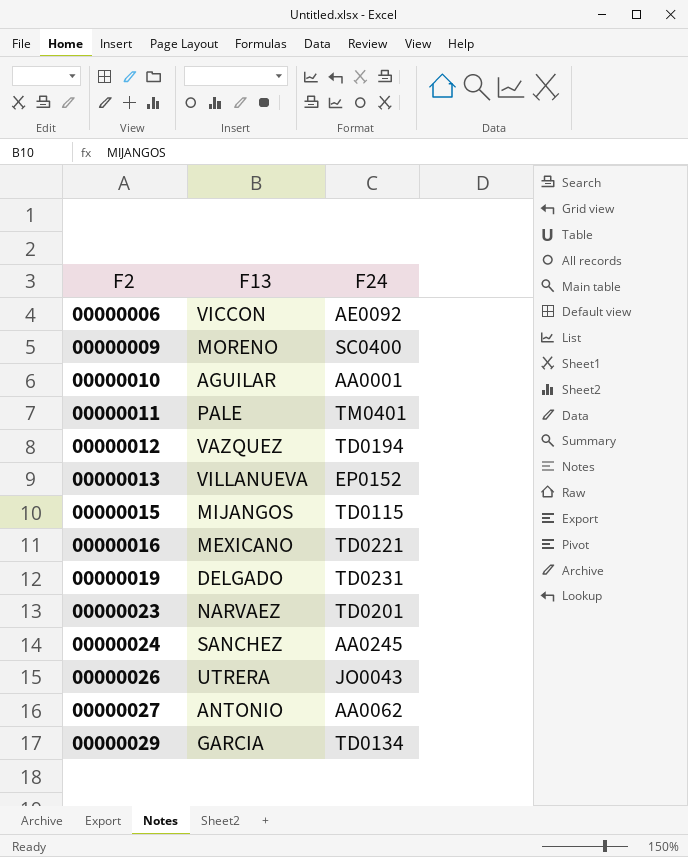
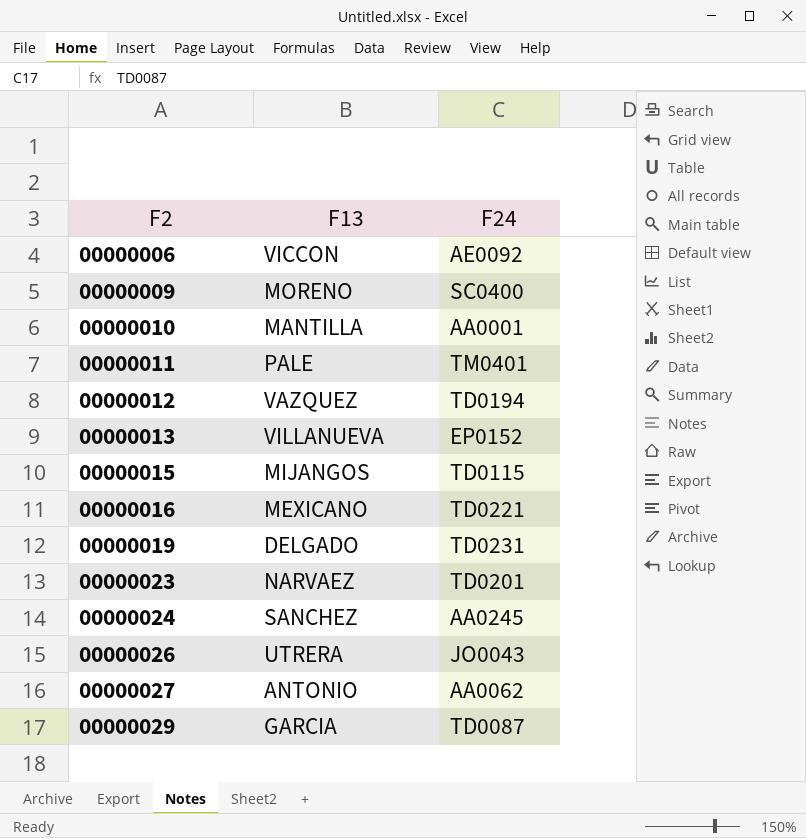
00000010 | F13: AGUILAR -> MANTILLA
00000029 | F24: TD0134 -> TD0087

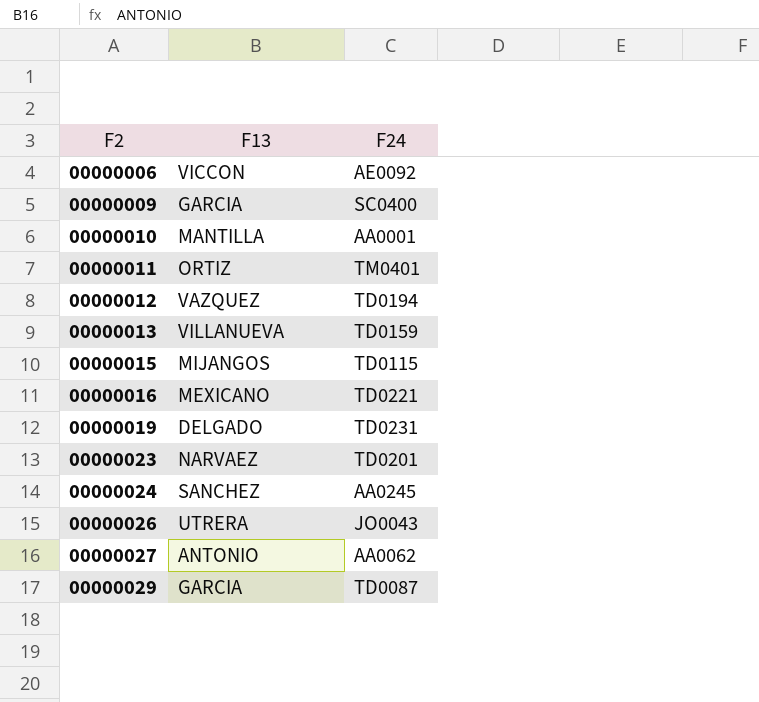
00000009 | F13: MORENO -> GARCIA
00000011 | F13: PALE -> ORTIZ
00000013 | F24: EP0152 -> TD0159

